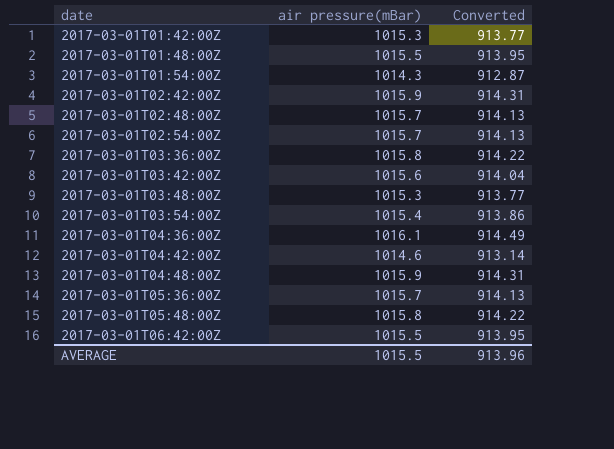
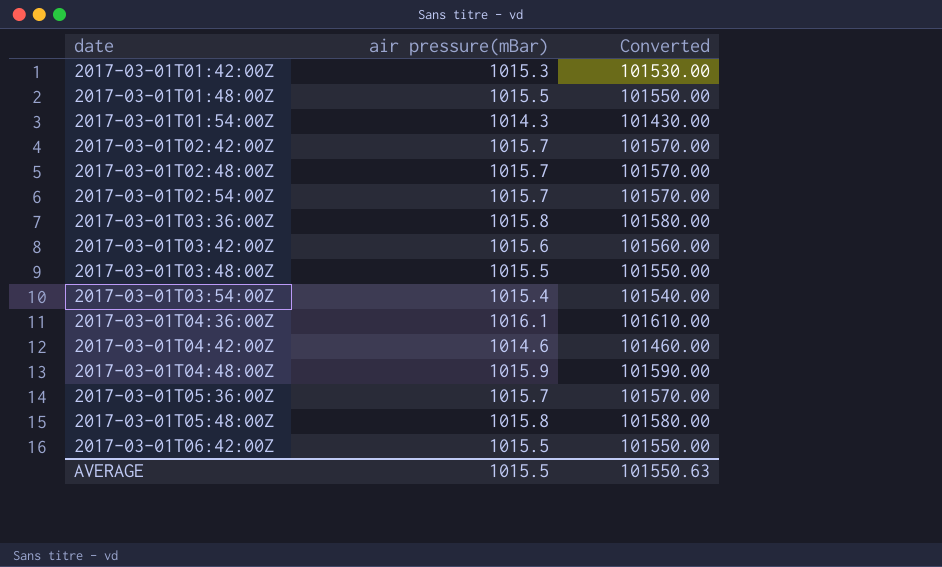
column Converted | formula: [air pressure(mBar)] * 0.9 -> [air pressure(mBar)] * 100
2017-03-01T02:42:00Z | air pressure(mBar): 1015.9 -> 1015.7
2017-03-01T03:48:00Z | air pressure(mBar): 1015.3 -> 1015.5
AVERAGE | Converted: 913.96 -> 101550.63

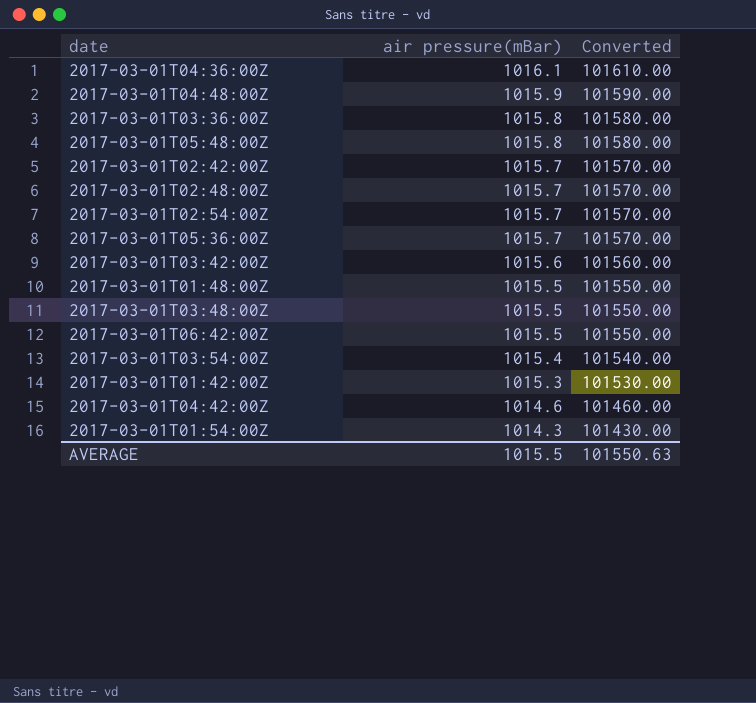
row order: date ascending -> air pressure(mBar) descending

